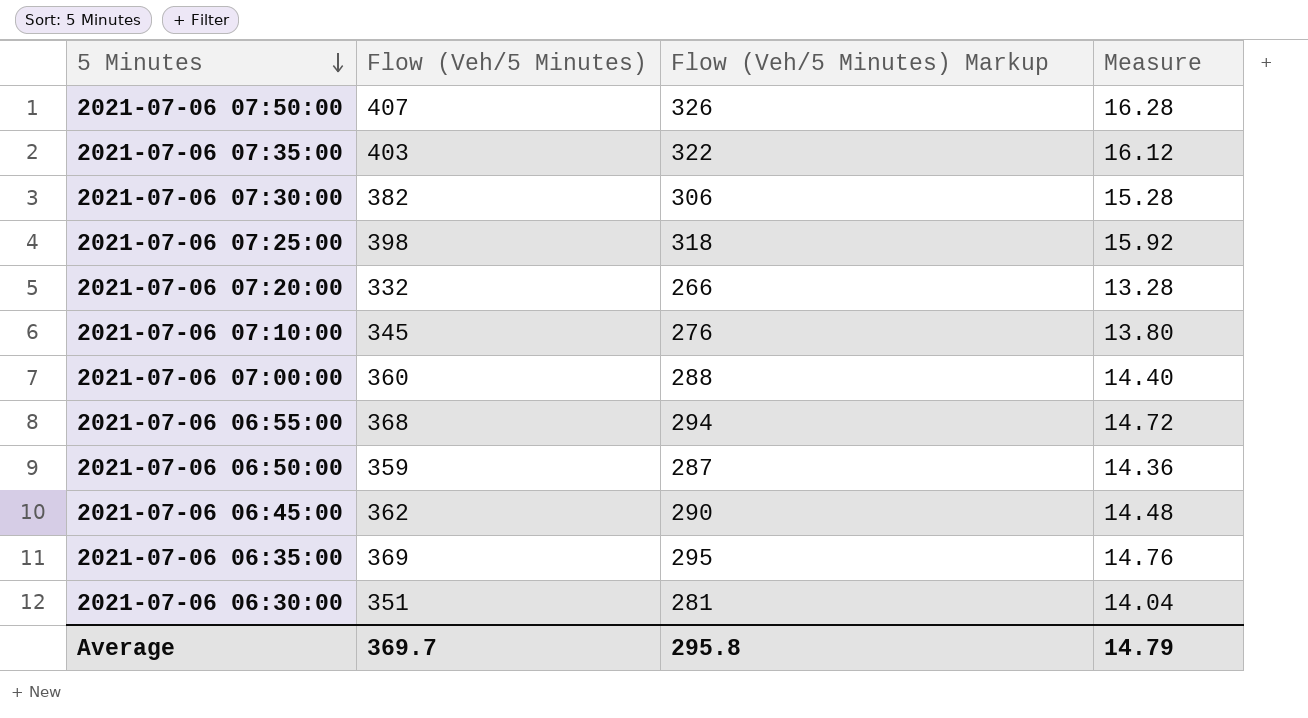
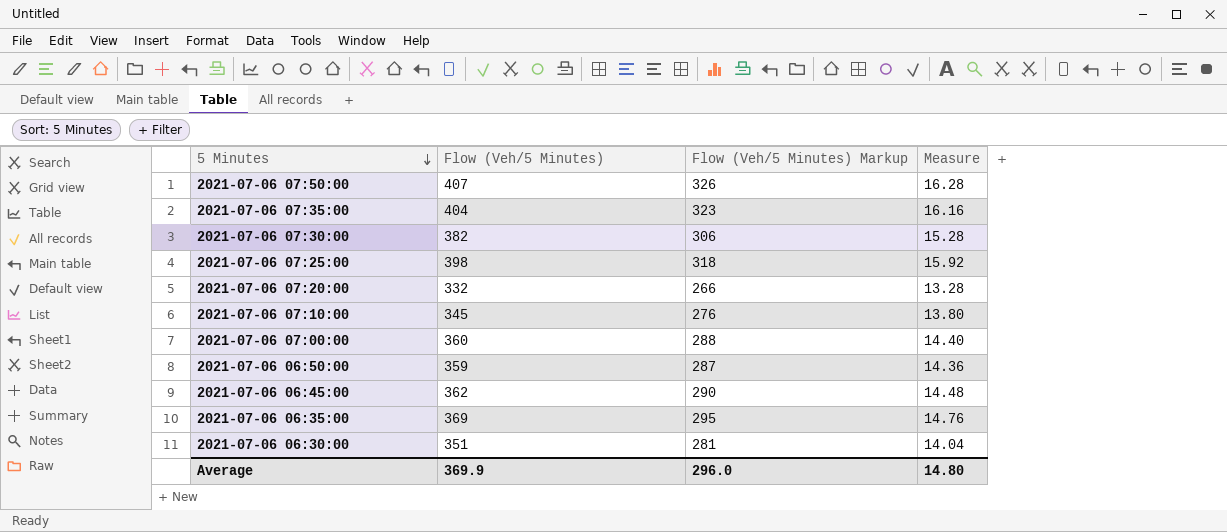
row 2021-07-06 06:55:00: 368 | 294 | 14.72 -> none
2021-07-06 07:35:00 | Flow (Veh/5 Minutes): 403 -> 404
2021-07-06 07:35:00 | Flow (Veh/5 Minutes) Markup: 322 -> 323
2021-07-06 07:35:00 | Measure: 16.12 -> 16.16
Average | Flow (Veh/5 Minutes): 369.7 -> 369.9
Average | Flow (Veh/5 Minutes) Markup: 295.8 -> 296.0
Average | Measure: 14.79 -> 14.80

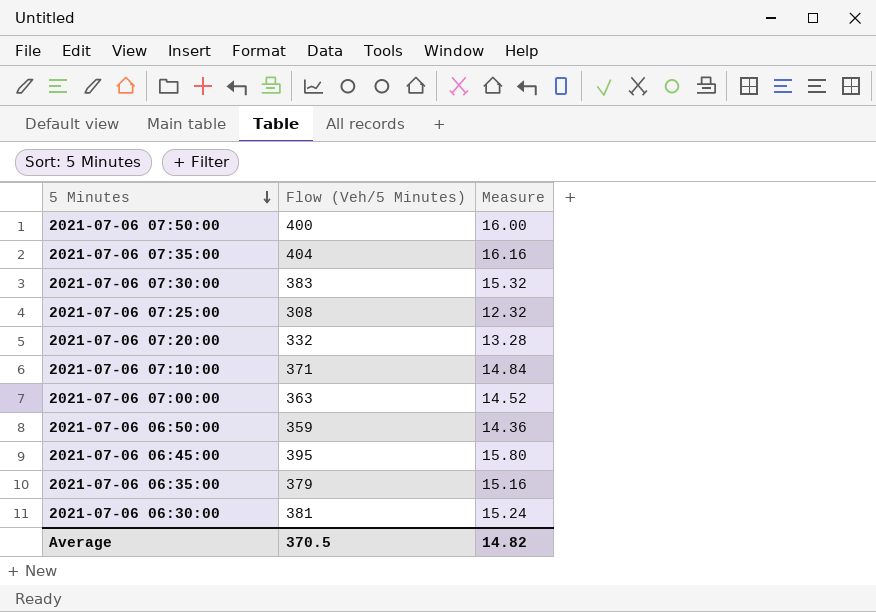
column Flow (Veh/5 Minutes) Markup | formula: [Flow (Veh/5 Minutes)] * 0.8 -> none
2021-07-06 07:50:00 | Flow (Veh/5 Minutes): 407 -> 400
2021-07-06 07:50:00 | Measure: 16.28 -> 16.00
2021-07-06 07:30:00 | Flow (Veh/5 Minutes): 382 -> 383
2021-07-06 07:30:00 | Measure: 15.28 -> 15.32
2021-07-06 07:25:00 | Flow (Veh/5 Minutes): 398 -> 308
2021-07-06 07:25:00 | Measure: 15.92 -> 12.32
2021-07-06 07:10:00 | Flow (Veh/5 Minutes): 345 -> 371
2021-07-06 07:10:00 | Measure: 13.80 -> 14.84
2021-07-06 07:00:00 | Flow (Veh/5 Minutes): 360 -> 363
2021-07-06 07:00:00 | Measure: 14.40 -> 14.52
2021-07-06 06:45:00 | Flow (Veh/5 Minutes): 362 -> 395
2021-07-06 06:45:00 | Measure: 14.48 -> 15.80
2021-07-06 06:35:00 | Flow (Veh/5 Minutes): 369 -> 379
2021-07-06 06:35:00 | Measure: 14.76 -> 15.16
2021-07-06 06:30:00 | Flow (Veh/5 Minutes): 351 -> 381
2021-07-06 06:30:00 | Measure: 14.04 -> 15.24
Average | Flow (Veh/5 Minutes): 369.9 -> 370.5
Average | Measure: 14.80 -> 14.82

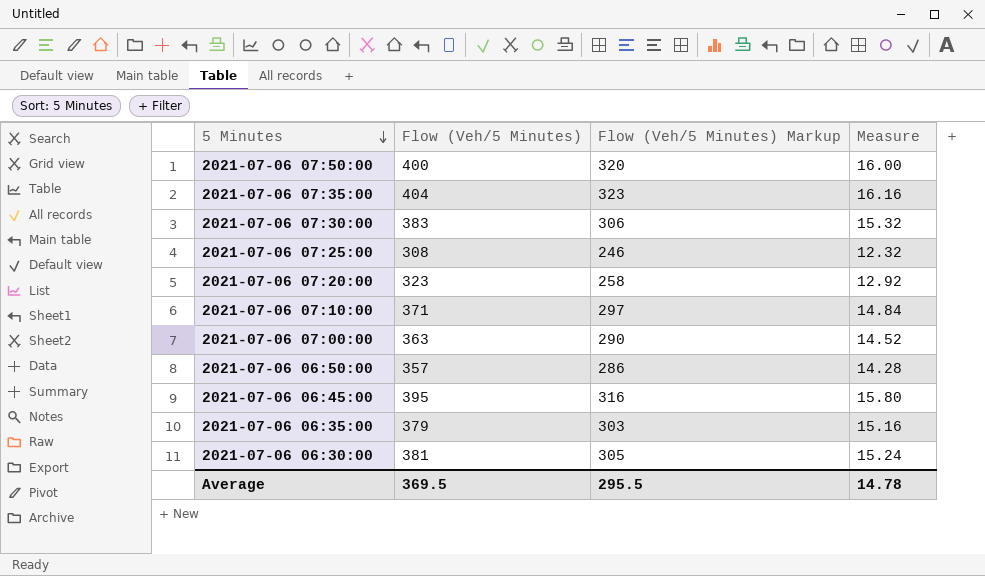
column Flow (Veh/5 Minutes) Markup | formula: none -> [Flow (Veh/5 Minutes)] * 0.8
2021-07-06 07:20:00 | Flow (Veh/5 Minutes): 332 -> 323
2021-07-06 07:20:00 | Measure: 13.28 -> 12.92
2021-07-06 06:50:00 | Flow (Veh/5 Minutes): 359 -> 357
2021-07-06 06:50:00 | Measure: 14.36 -> 14.28
Average | Flow (Veh/5 Minutes): 370.5 -> 369.5
Average | Measure: 14.82 -> 14.78

